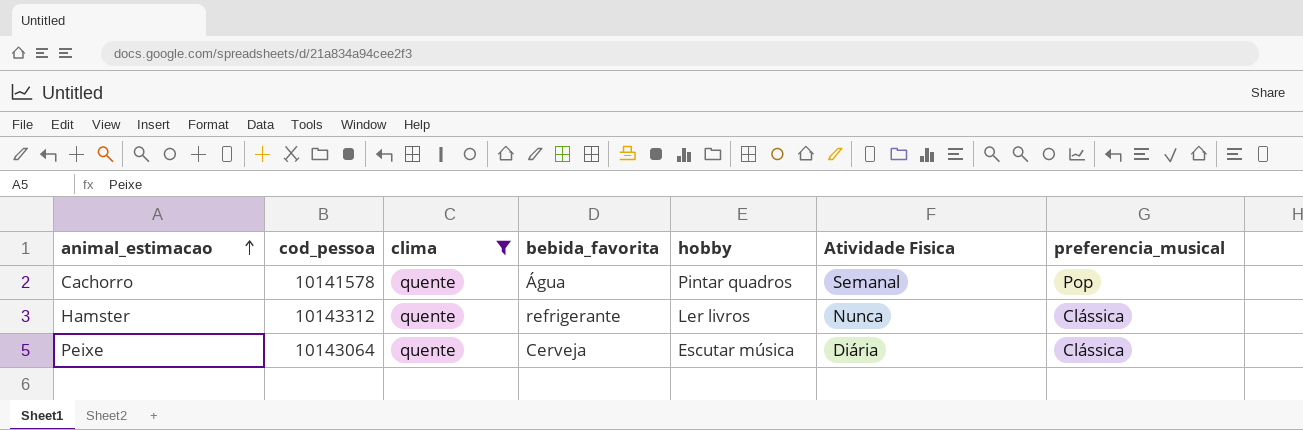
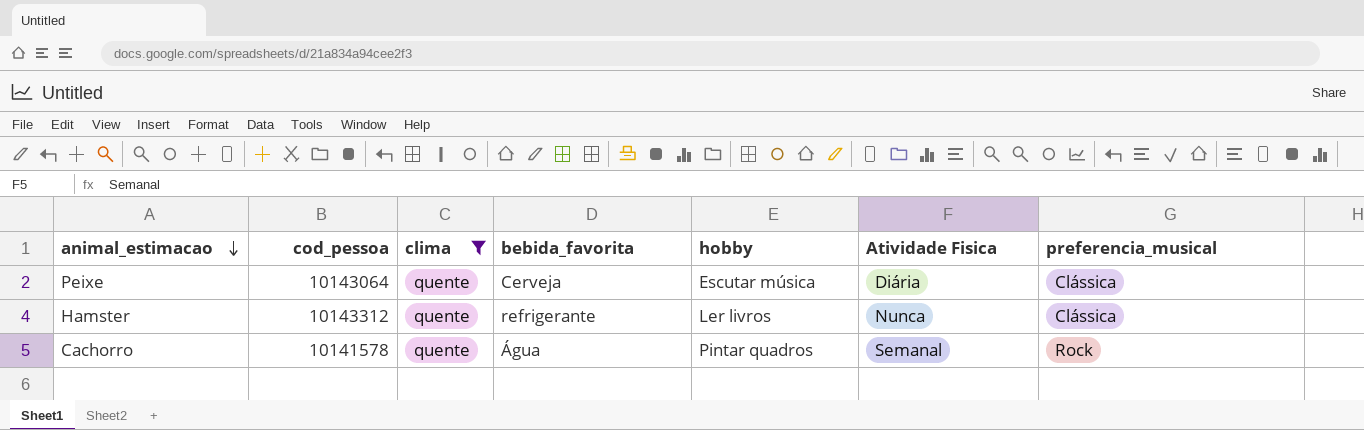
row order: animal_estimacao ascending -> animal_estimacao descending
Cachorro | preferencia_musical: Pop -> Rock

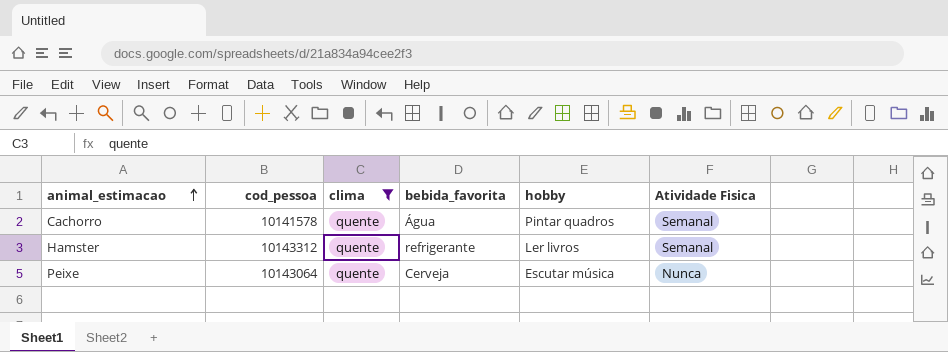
row order: animal_estimacao descending -> animal_estimacao ascending
column preferencia_musical | position: 7 -> none
Hamster | Atividade Fisica: Nunca -> Semanal
Peixe | Atividade Fisica: Diária -> Nunca

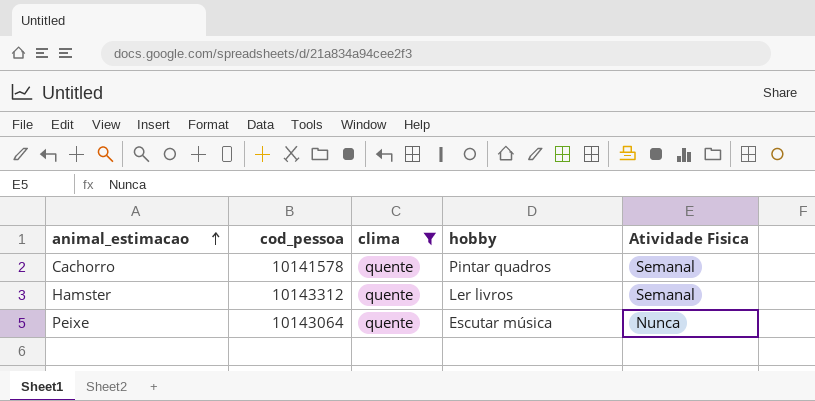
column bebida_favorita | position: 4 -> none

